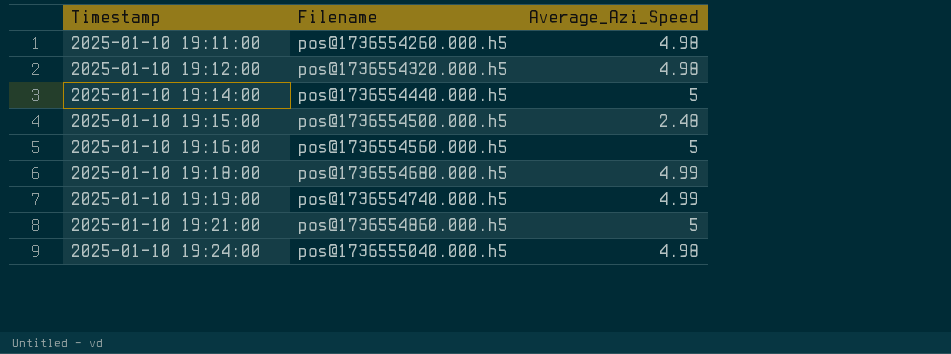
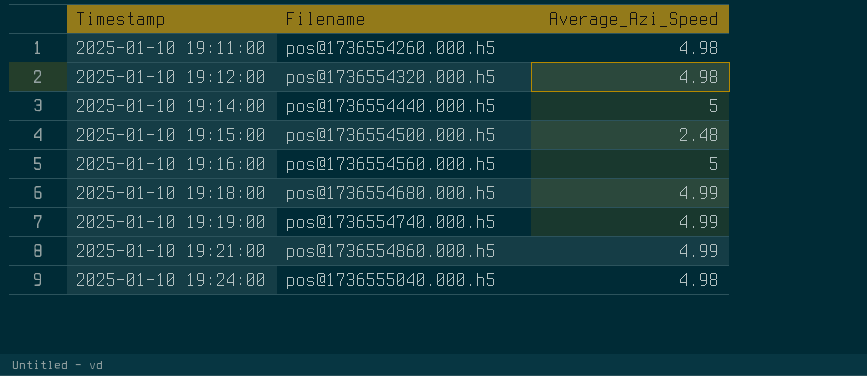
2025-01-10 19:21:00 | Average_Azi_Speed: 5 -> 4.99

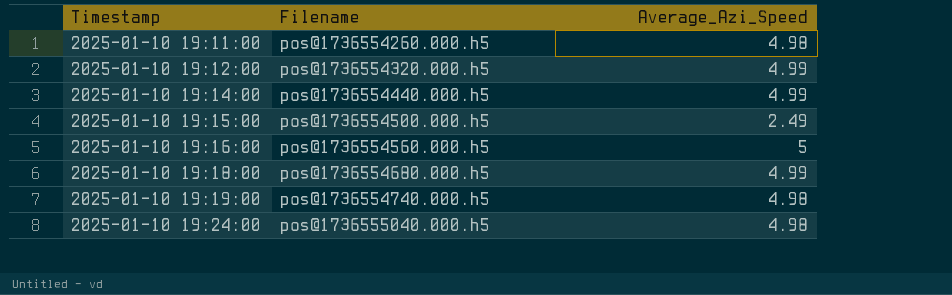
row 2025-01-10 19:21:00: pos@1736554860.000.h5 | 4.99 -> none
2025-01-10 19:12:00 | Average_Azi_Speed: 4.98 -> 4.99
2025-01-10 19:14:00 | Average_Azi_Speed: 5 -> 4.99
2025-01-10 19:15:00 | Average_Azi_Speed: 2.48 -> 2.49
2025-01-10 19:19:00 | Average_Azi_Speed: 4.99 -> 4.98

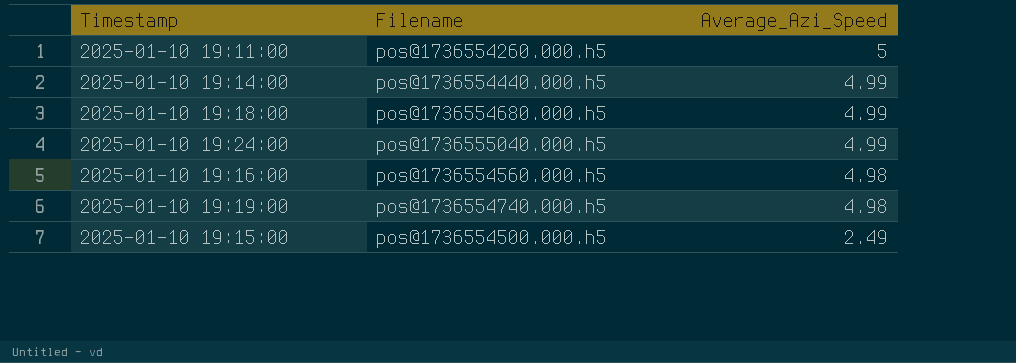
row order: Timestamp ascending -> Average_Azi_Speed descending
row 2025-01-10 19:12:00: pos@1736554320.000.h5 | 4.99 -> none
2025-01-10 19:11:00 | Average_Azi_Speed: 4.98 -> 5
2025-01-10 19:24:00 | Average_Azi_Speed: 4.98 -> 4.99
2025-01-10 19:16:00 | Average_Azi_Speed: 5 -> 4.98

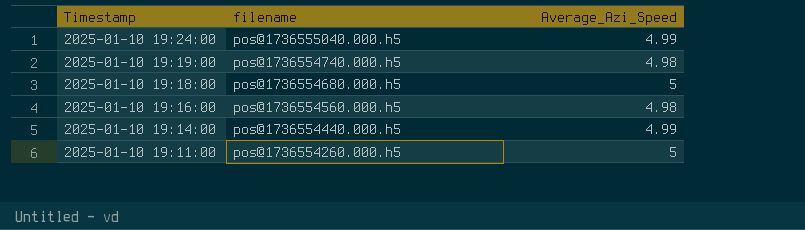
row order: Average_Azi_Speed descending -> Timestamp descending
column name: Filename -> filename
row 2025-01-10 19:15:00: pos@1736554500.000.h5 | 2.49 -> none
2025-01-10 19:18:00 | Average_Azi_Speed: 4.99 -> 5

